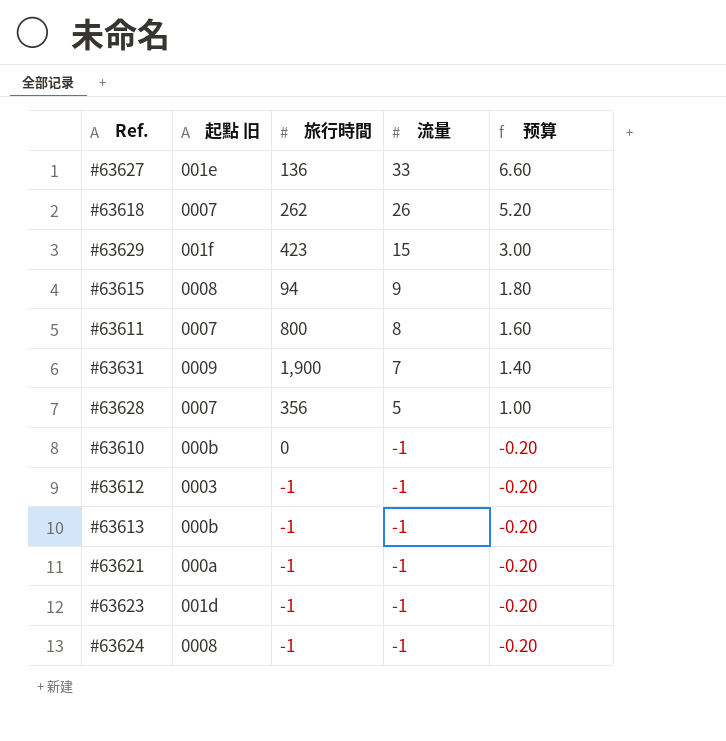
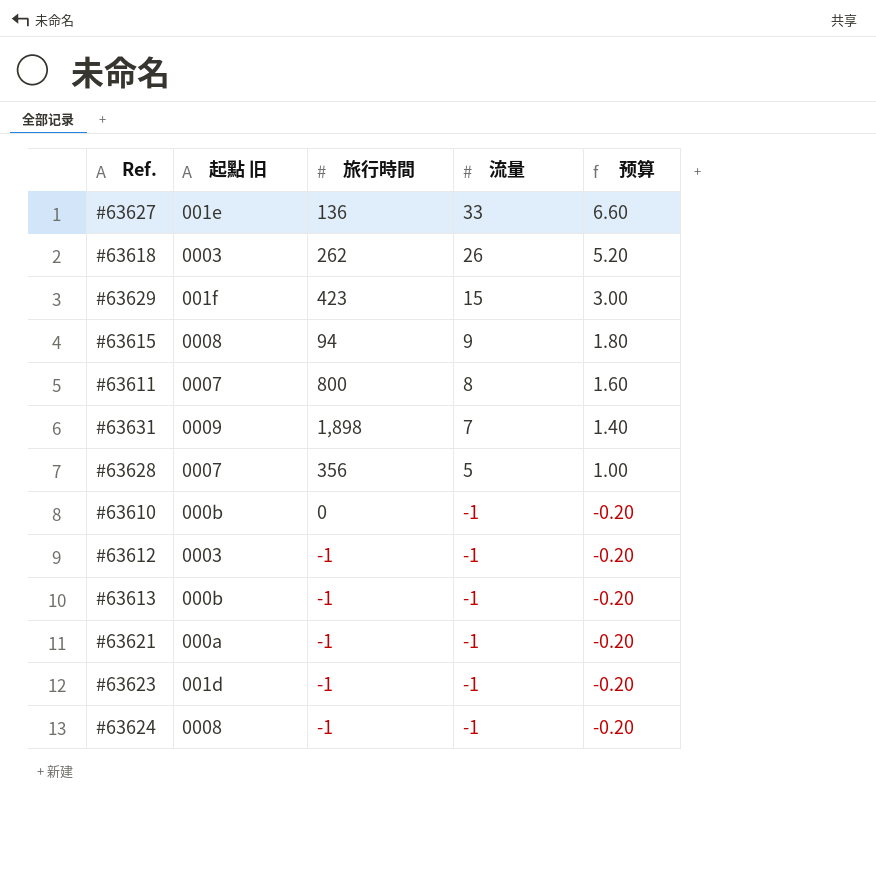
#63618 | 起點 旧: 0007 -> 0003
#63631 | 旅行時間: 1,900 -> 1,898

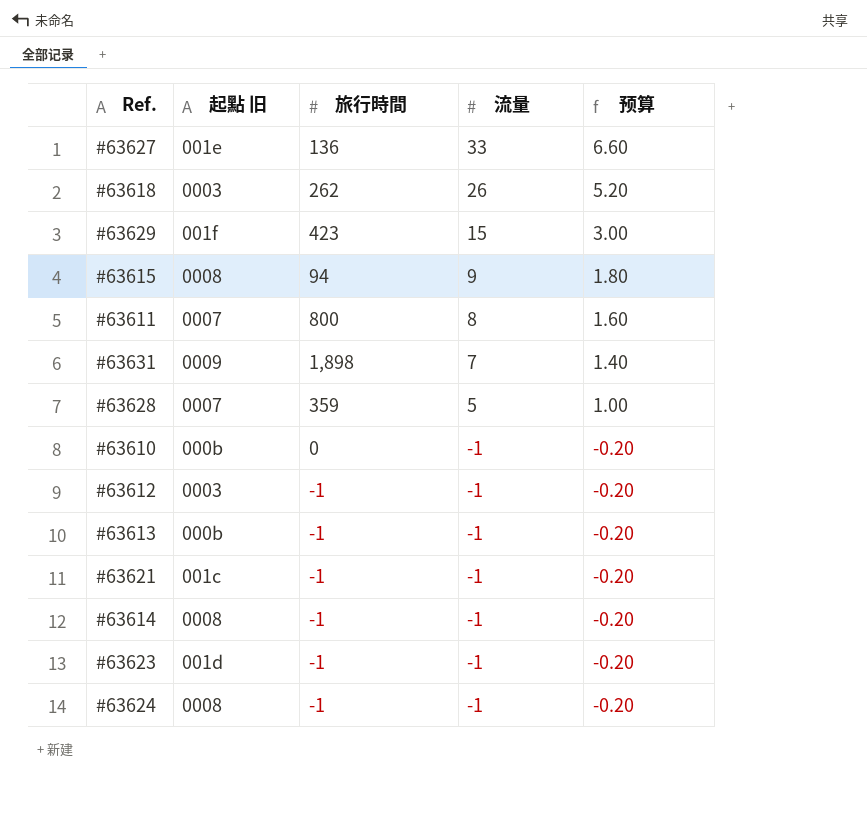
#63628 | 旅行時間: 356 -> 359
#63621 | 起點 旧: 000a -> 001c
row #63614: none -> 0008 | -1 | -1 | -0.20

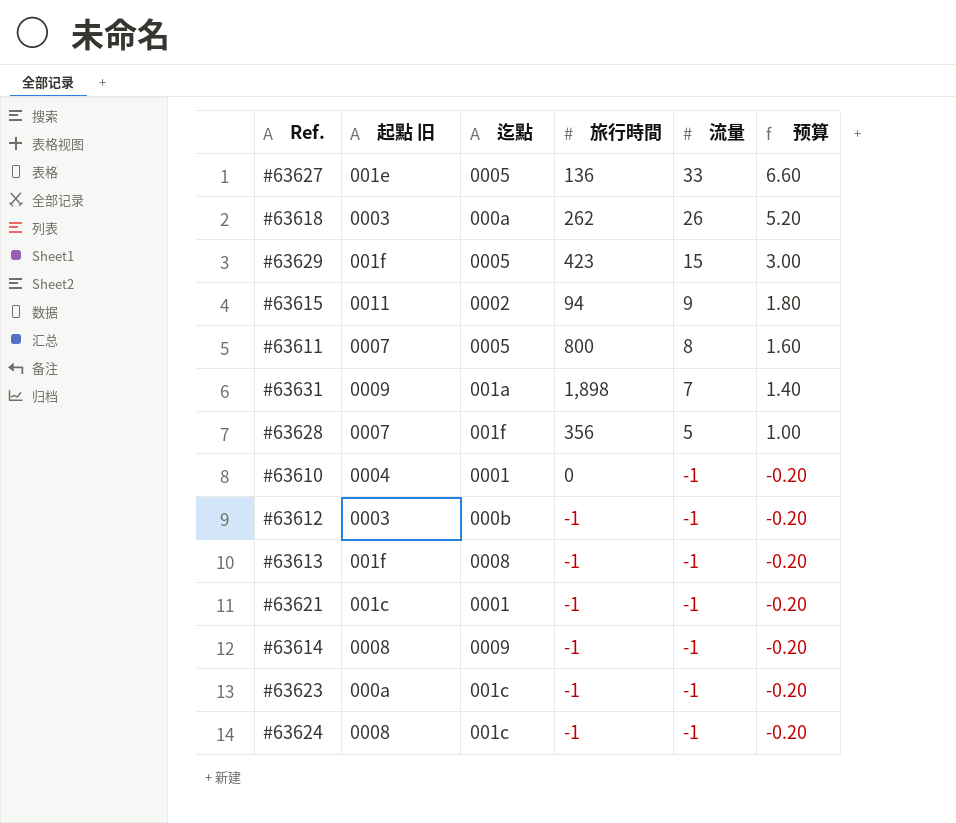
column 迄點 | position: none -> 3
#63615 | 起點 旧: 0008 -> 0011
#63628 | 旅行時間: 359 -> 356
#63610 | 起點 旧: 000b -> 0004
#63613 | 起點 旧: 000b -> 001f
#63623 | 起點 旧: 001d -> 000a

